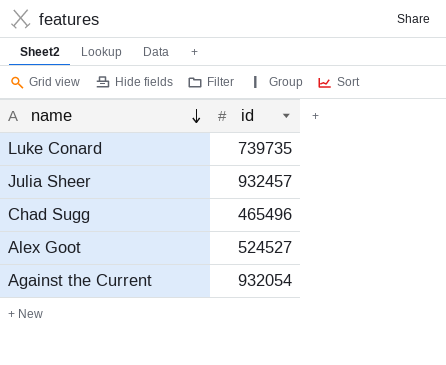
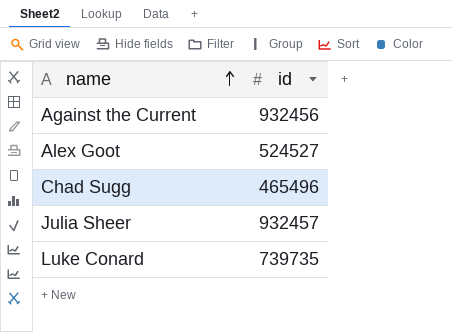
row order: name descending -> name ascending
Against the Current | id: 932054 -> 932456

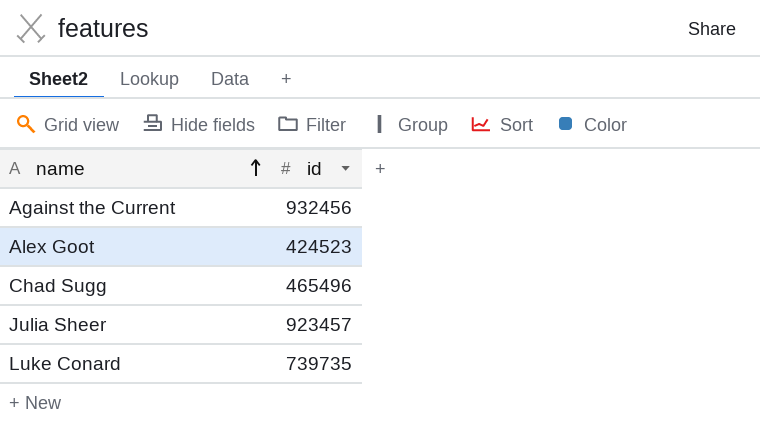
Alex Goot | id: 524527 -> 424523
Julia Sheer | id: 932457 -> 923457

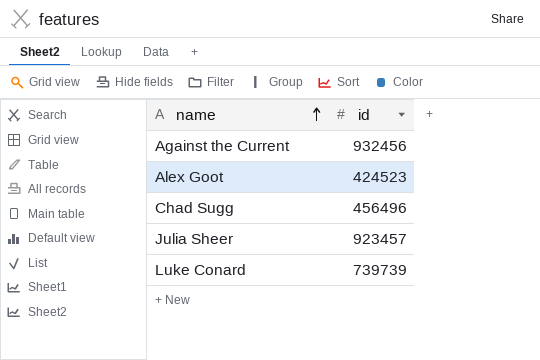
Chad Sugg | id: 465496 -> 456496
Luke Conard | id: 739735 -> 739739

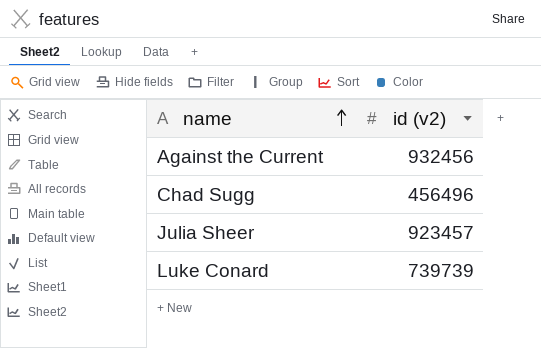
column name: id -> id (v2)
row Alex Goot: 424523 -> none

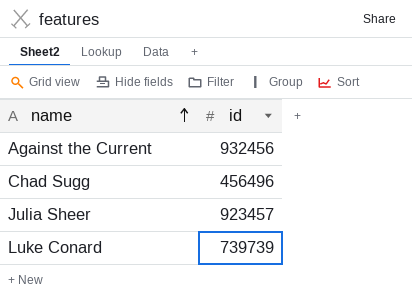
column name: id (v2) -> id

